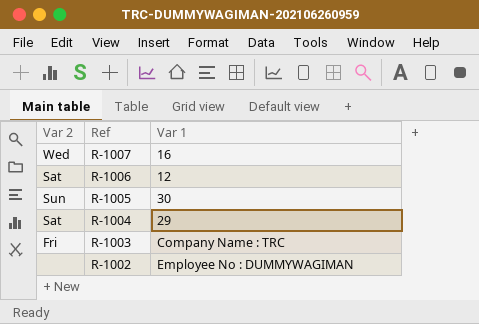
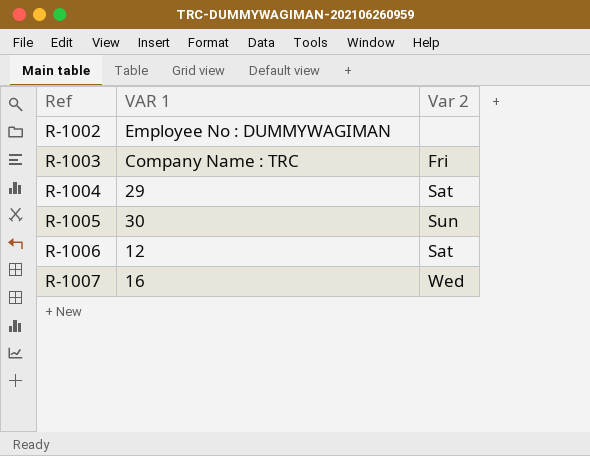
row order: Ref descending -> Ref ascending
column name: Var 1 -> VAR 1
column Var 2 | position: 1 -> 3

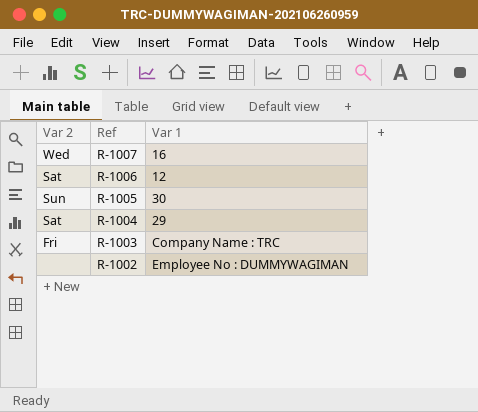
row order: Ref ascending -> Ref descending
column Var 2 | position: 3 -> 1
column name: VAR 1 -> Var 1

